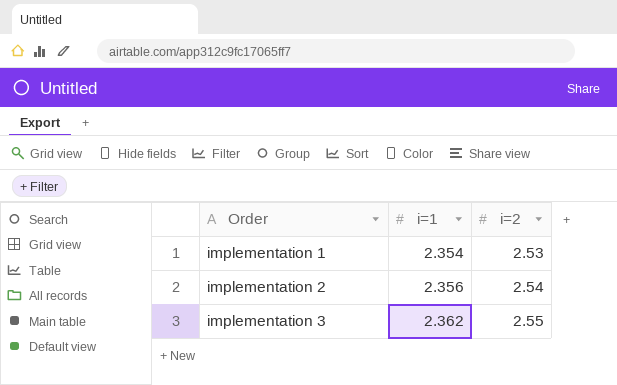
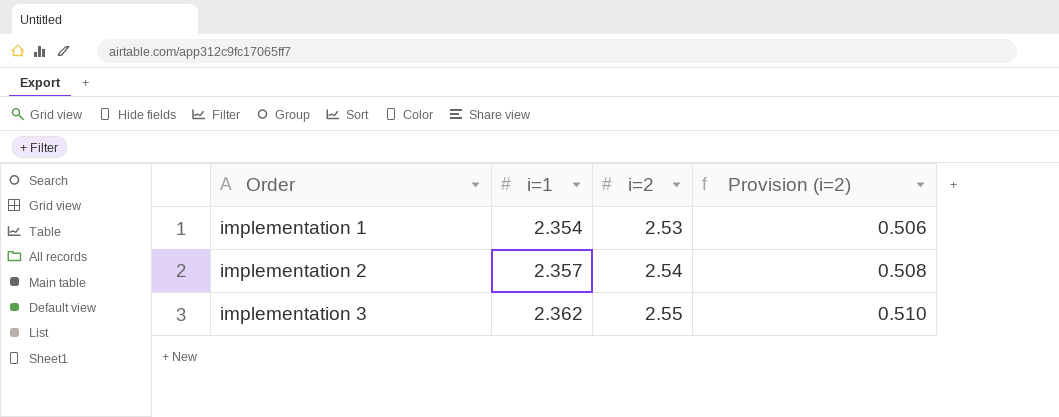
column Provision (i=2) | formula: none -> [i=2] * 0.2
implementation 2 | i=1: 2.356 -> 2.357

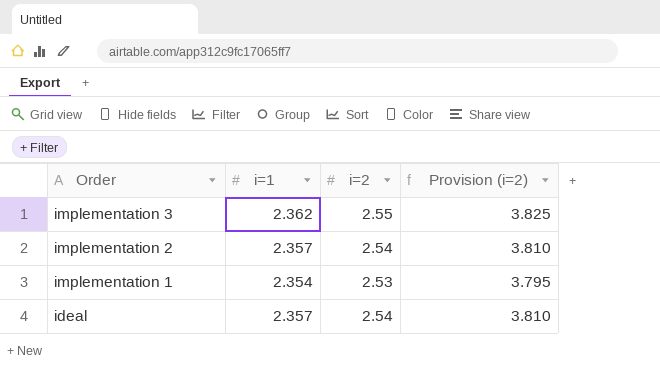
row order: Order ascending -> Order descending
column Provision (i=2) | formula: [i=2] * 0.2 -> [i=2] * 1.5
row ideal: none -> 2.357 | 2.54 | 3.810

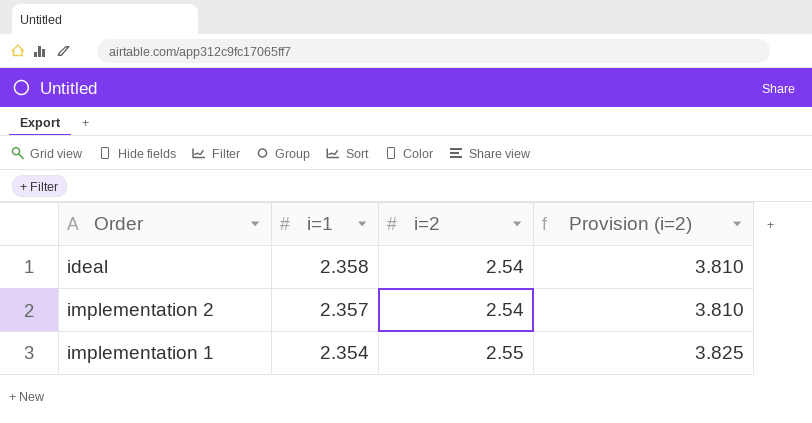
row order: Order descending -> i=1 descending
row implementation 3: 2.362 | 2.55 | 3.825 -> none
ideal | i=1: 2.357 -> 2.358
implementation 1 | i=2: 2.53 -> 2.55
implementation 1 | Provision (i=2): 3.795 -> 3.825

